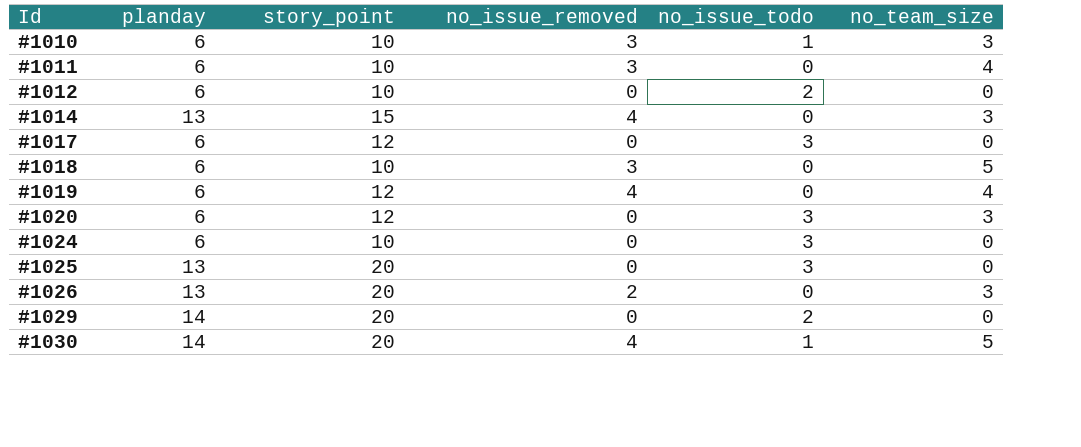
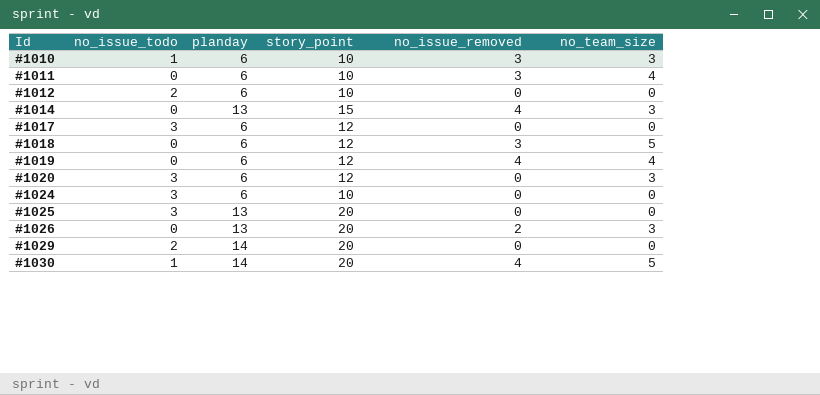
column no_issue_todo | position: 5 -> 2
#1018 | story_point: 10 -> 12

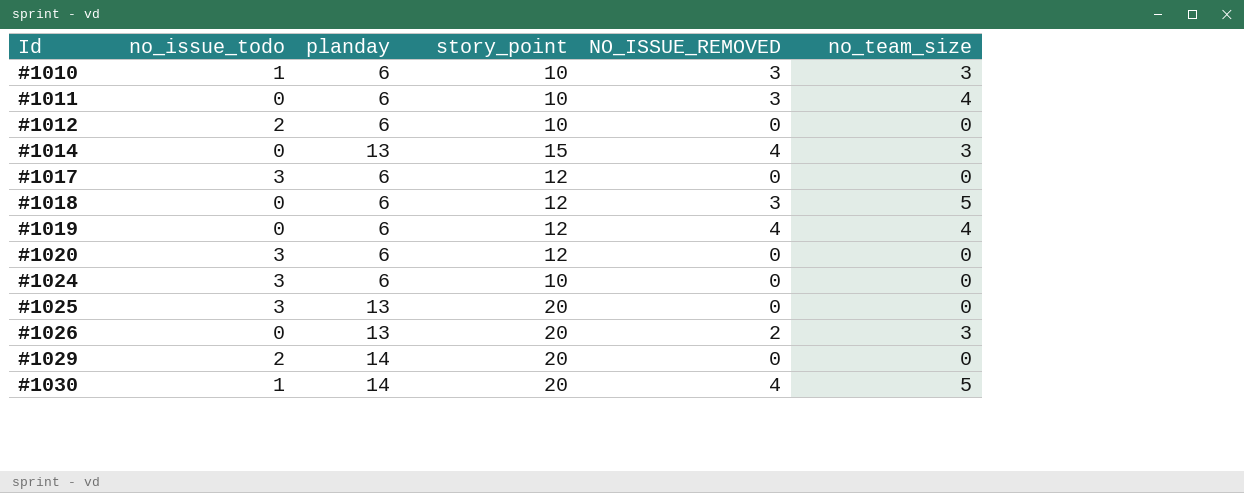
column name: no_issue_removed -> NO_ISSUE_REMOVED
#1020 | no_team_size: 3 -> 0

